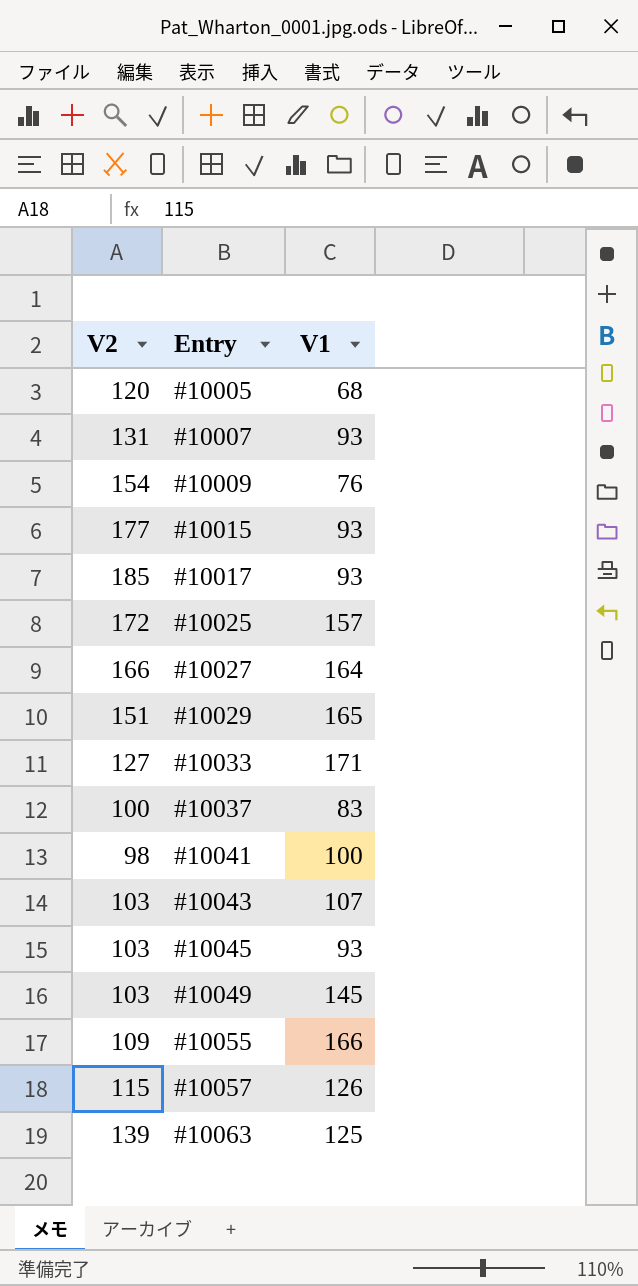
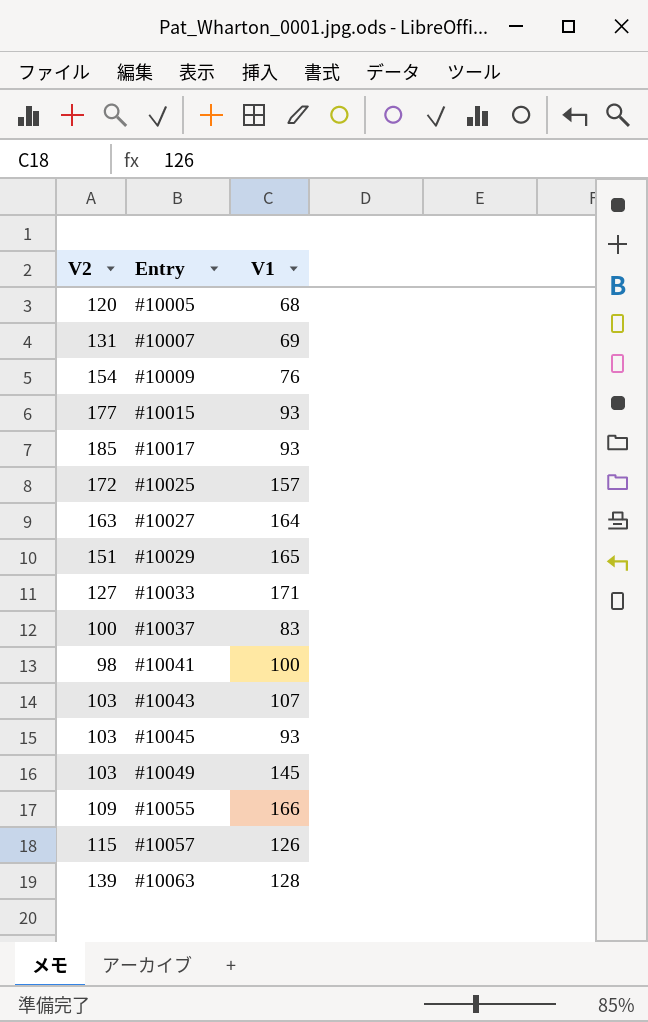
#10007 | V1: 93 -> 69
#10027 | V2: 166 -> 163
#10063 | V1: 125 -> 128

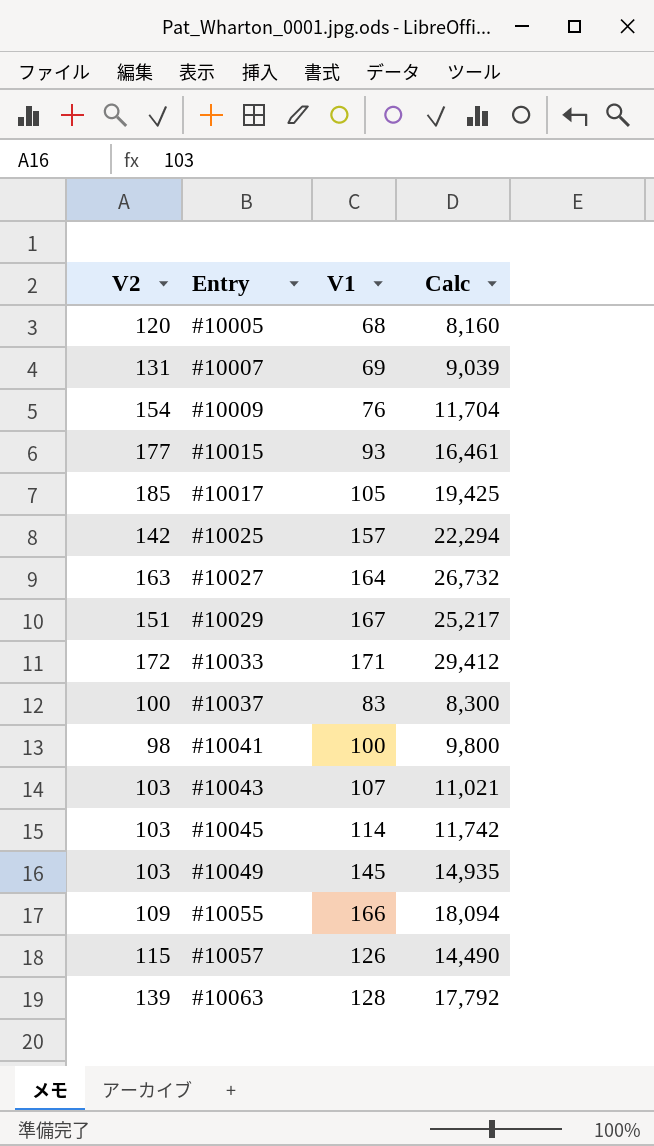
column Calc | formula: none -> [V2] * [V1]
#10017 | V1: 93 -> 105
#10025 | V2: 172 -> 142
#10029 | V1: 165 -> 167
#10033 | V2: 127 -> 172
#10045 | V1: 93 -> 114

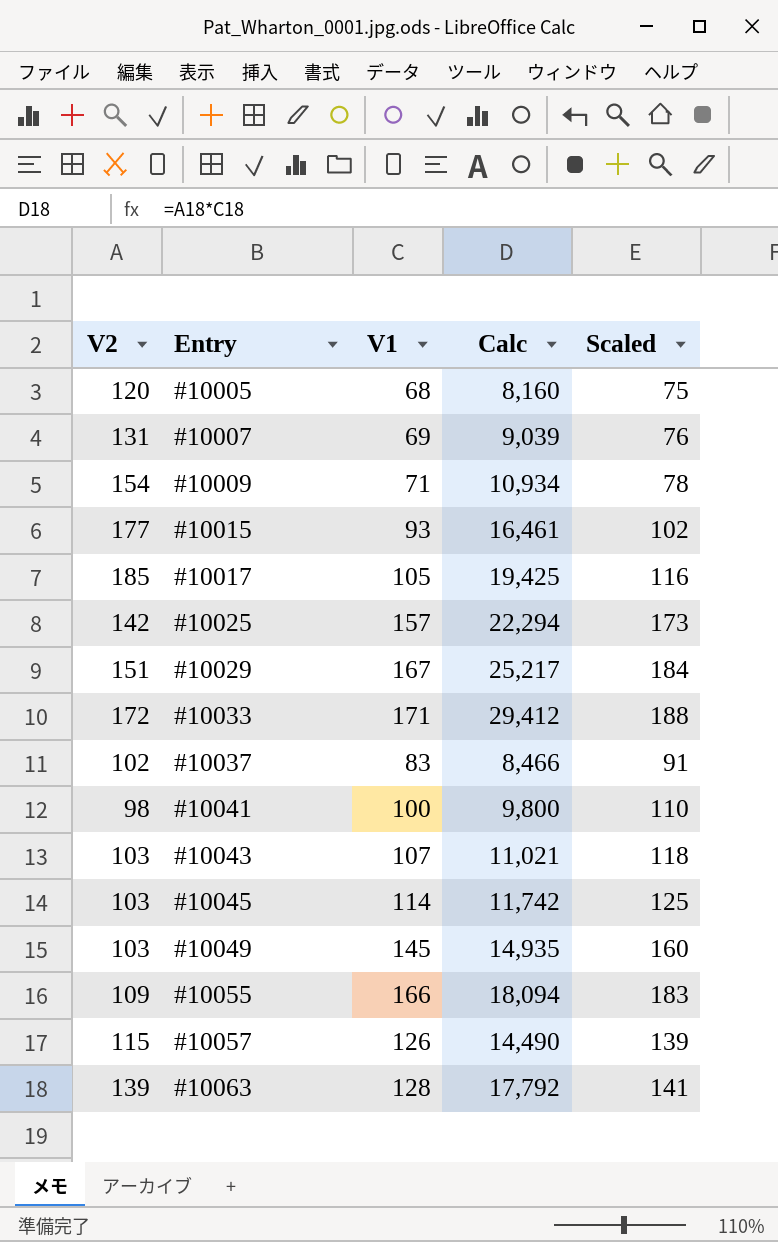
column Scaled | formula: none -> [V1] * 1.1
row #10027: 163 | 164 | 26,732 -> none
#10009 | V1: 76 -> 71
#10009 | Calc: 11,704 -> 10,934
#10037 | V2: 100 -> 102
#10037 | Calc: 8,300 -> 8,466

